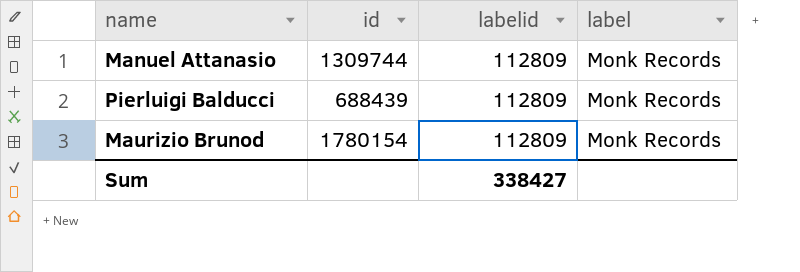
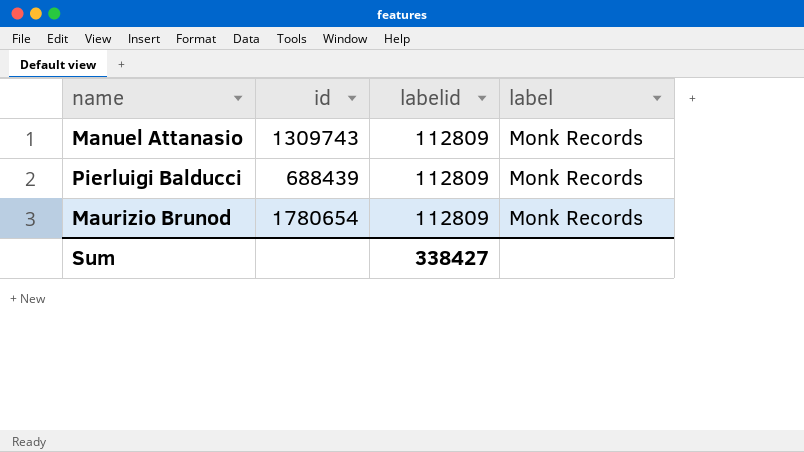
Manuel Attanasio | id: 1309744 -> 1309743
Maurizio Brunod | id: 1780154 -> 1780654

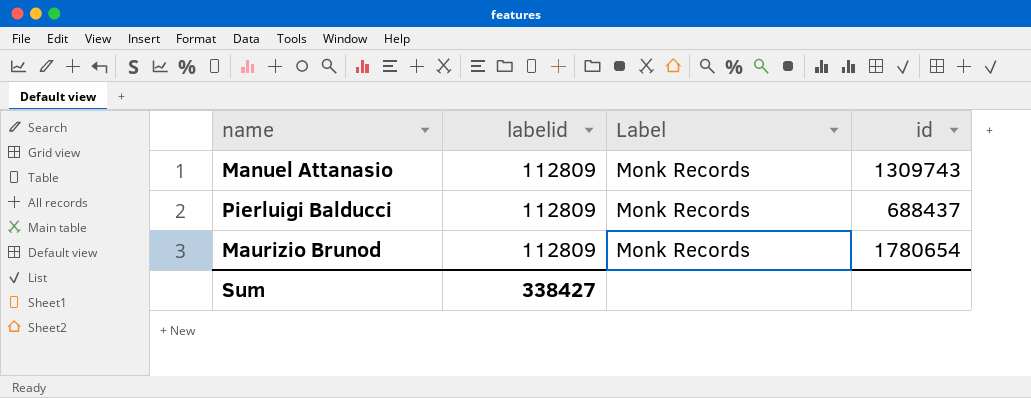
column name: label -> Label
column id | position: 2 -> 4
Pierluigi Balducci | id: 688439 -> 688437

